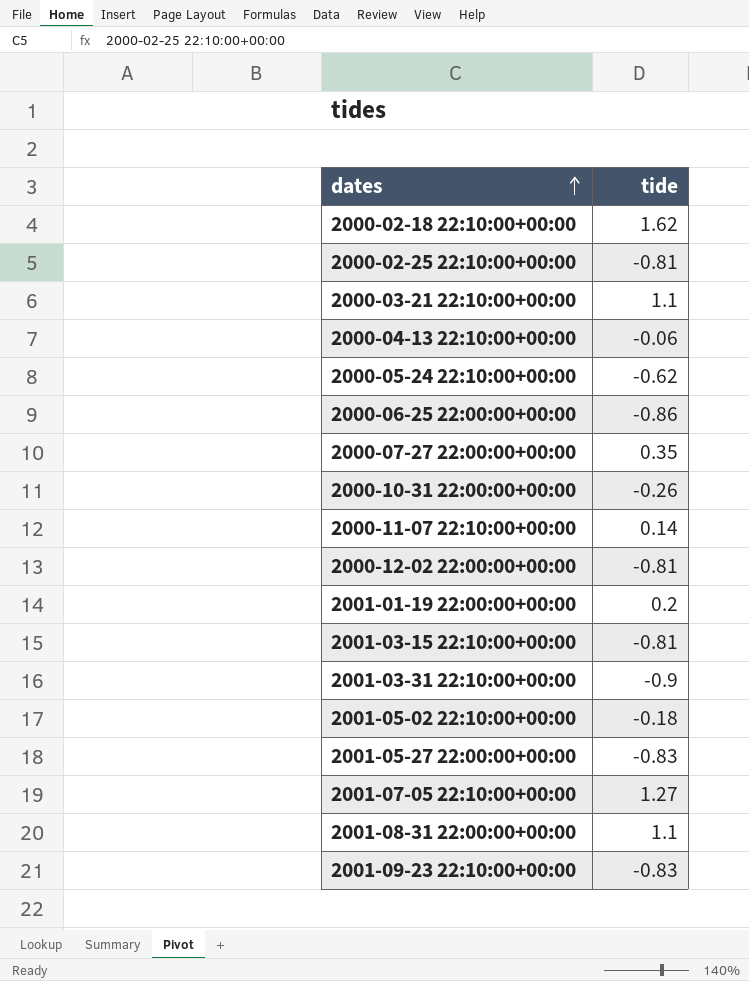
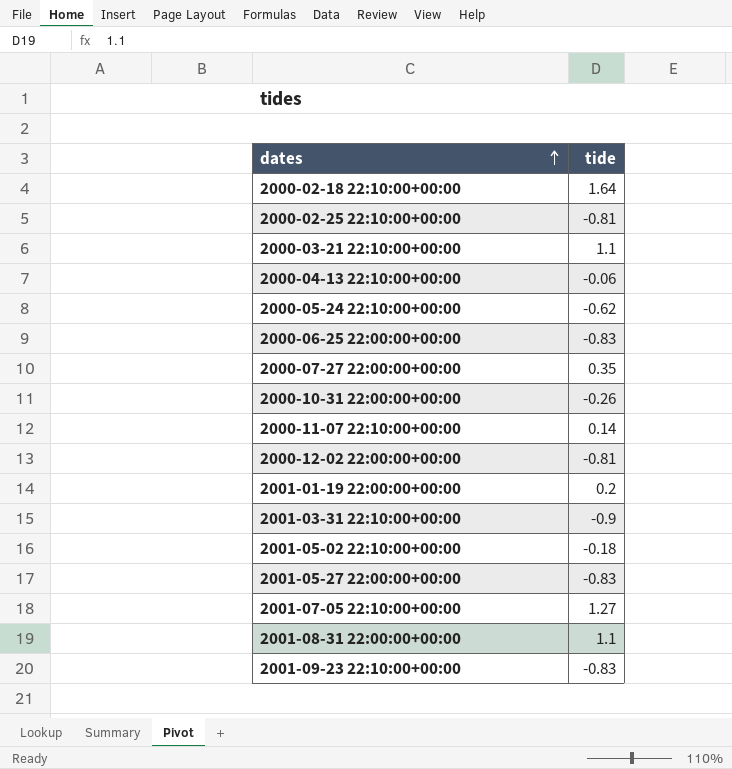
row 2001-03-15 22:10:00+00:00: -0.81 -> none
2000-02-18 22:10:00+00:00 | tide: 1.62 -> 1.64
2000-06-25 22:00:00+00:00 | tide: -0.86 -> -0.83

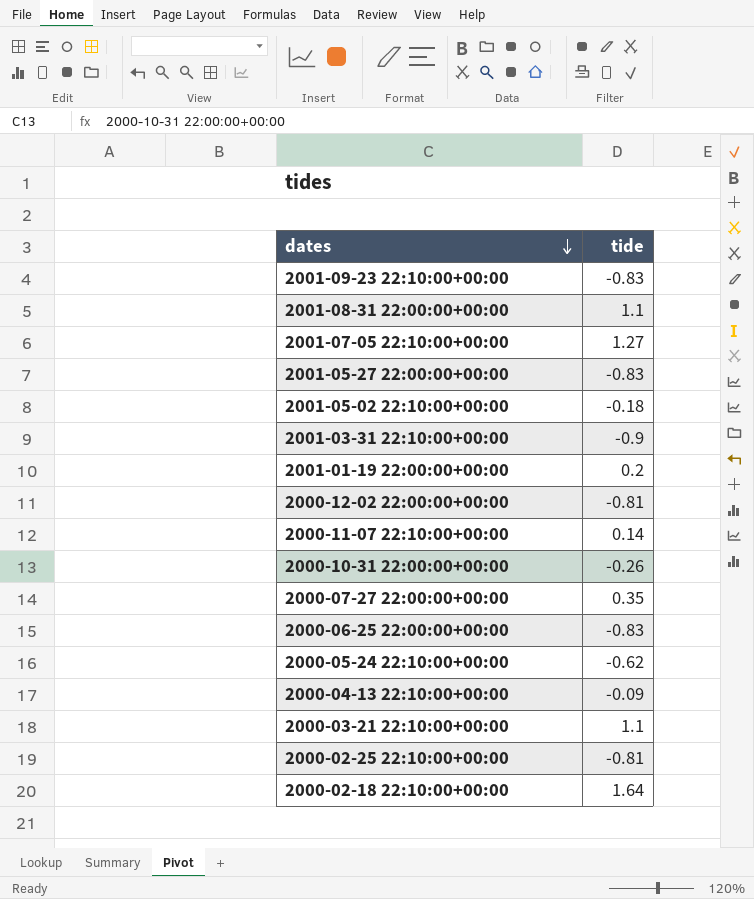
row order: dates ascending -> dates descending
2000-04-13 22:10:00+00:00 | tide: -0.06 -> -0.09

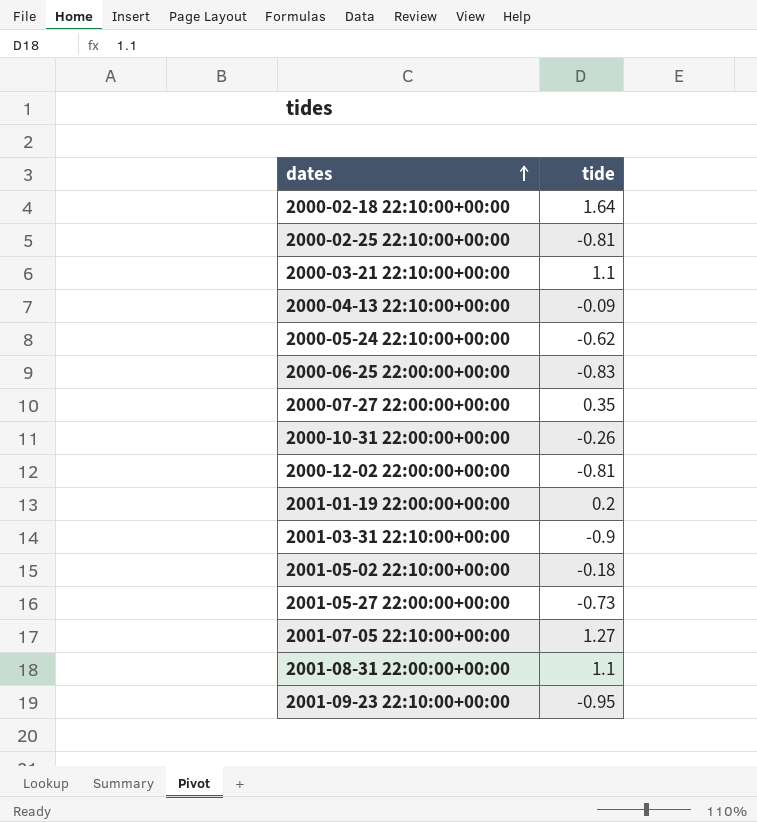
row order: dates descending -> dates ascending
row 2000-11-07 22:10:00+00:00: 0.14 -> none
2001-05-27 22:00:00+00:00 | tide: -0.83 -> -0.73
2001-09-23 22:10:00+00:00 | tide: -0.83 -> -0.95

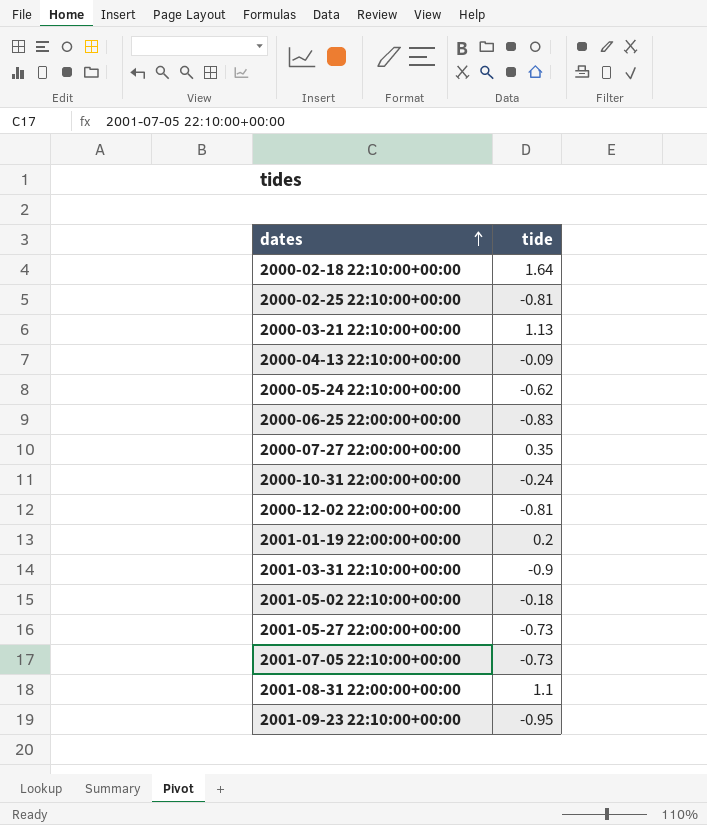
2000-03-21 22:10:00+00:00 | tide: 1.1 -> 1.13
2000-10-31 22:00:00+00:00 | tide: -0.26 -> -0.24
2001-07-05 22:10:00+00:00 | tide: 1.27 -> -0.73

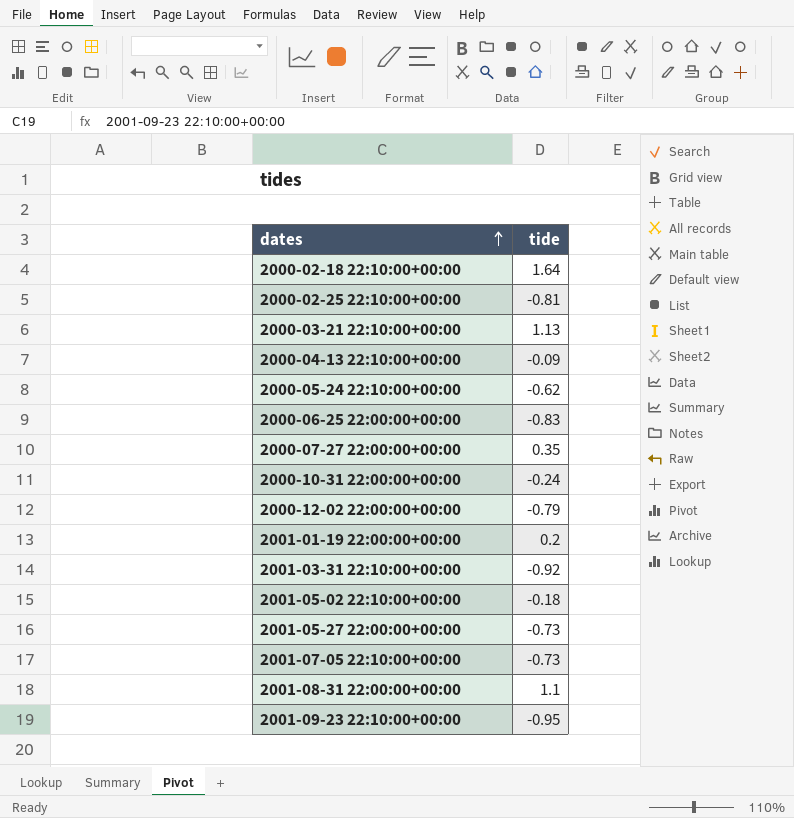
2000-12-02 22:00:00+00:00 | tide: -0.81 -> -0.79
2001-03-31 22:10:00+00:00 | tide: -0.9 -> -0.92

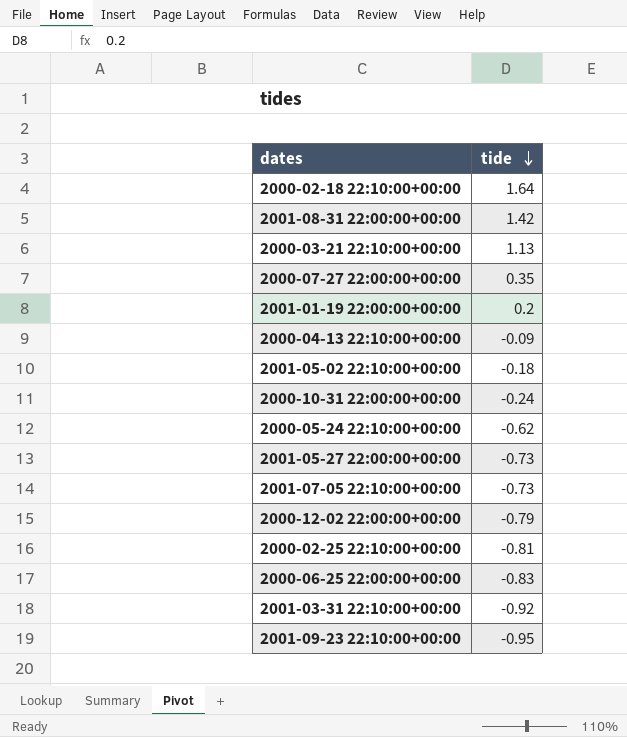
row order: dates ascending -> tide descending
2001-08-31 22:00:00+00:00 | tide: 1.1 -> 1.42

